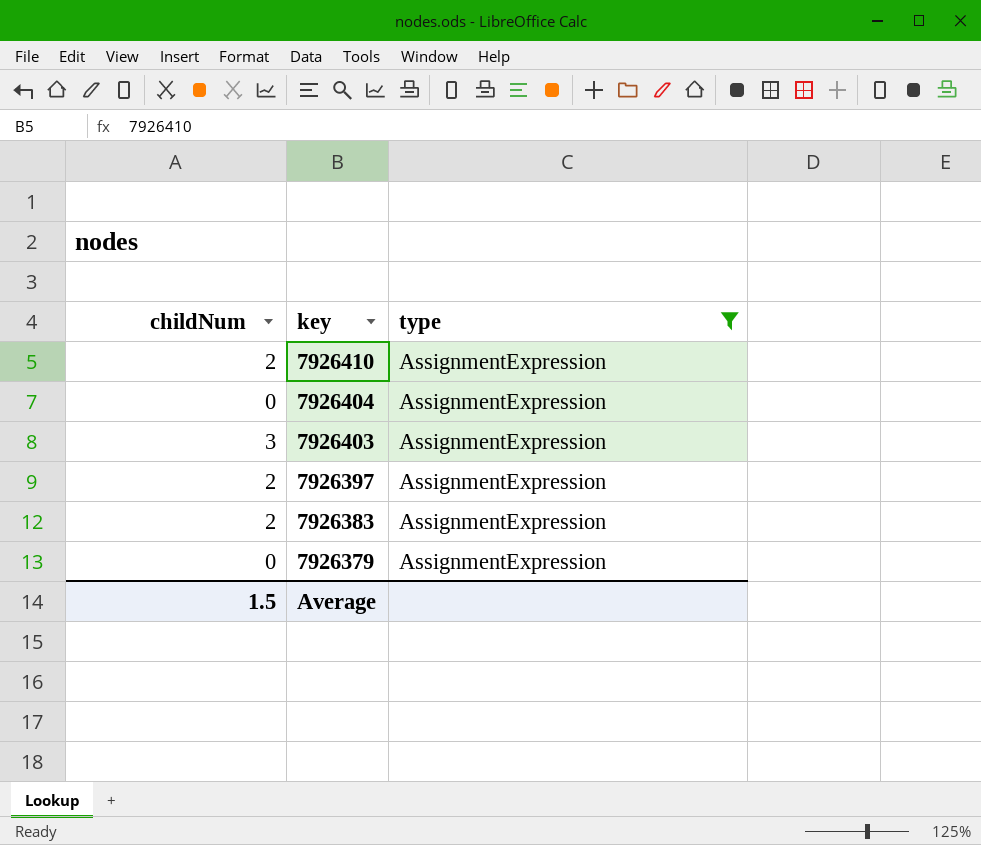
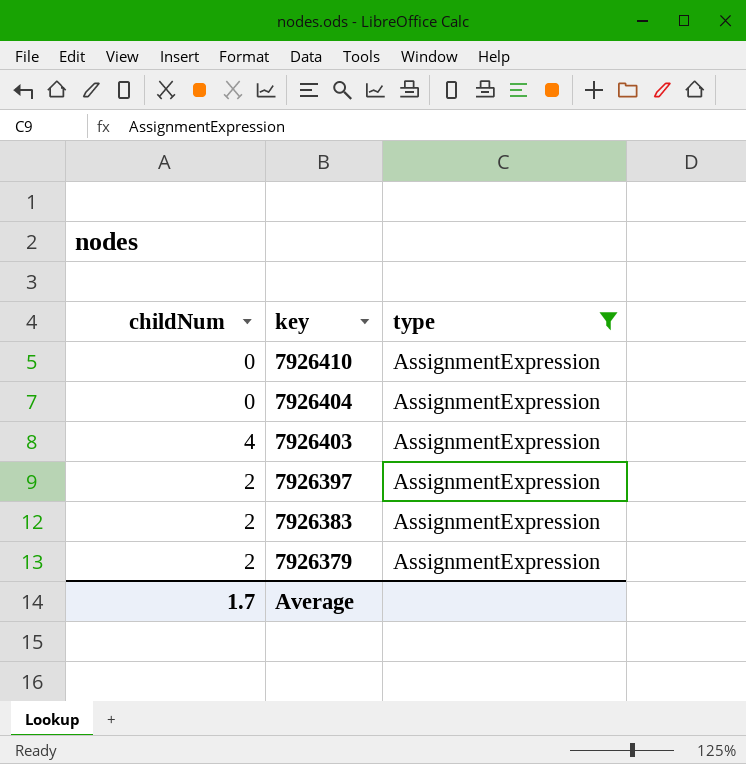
7926410 | childNum: 2 -> 0
7926403 | childNum: 3 -> 4
7926379 | childNum: 0 -> 2
Average | childNum: 1.5 -> 1.7

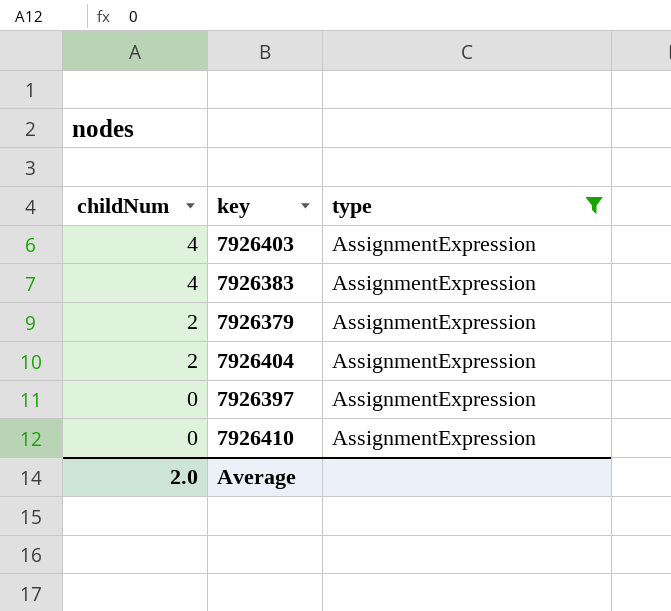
row order: key descending -> childNum descending
7926383 | childNum: 2 -> 4
7926404 | childNum: 0 -> 2
7926397 | childNum: 2 -> 0
Average | childNum: 1.7 -> 2.0

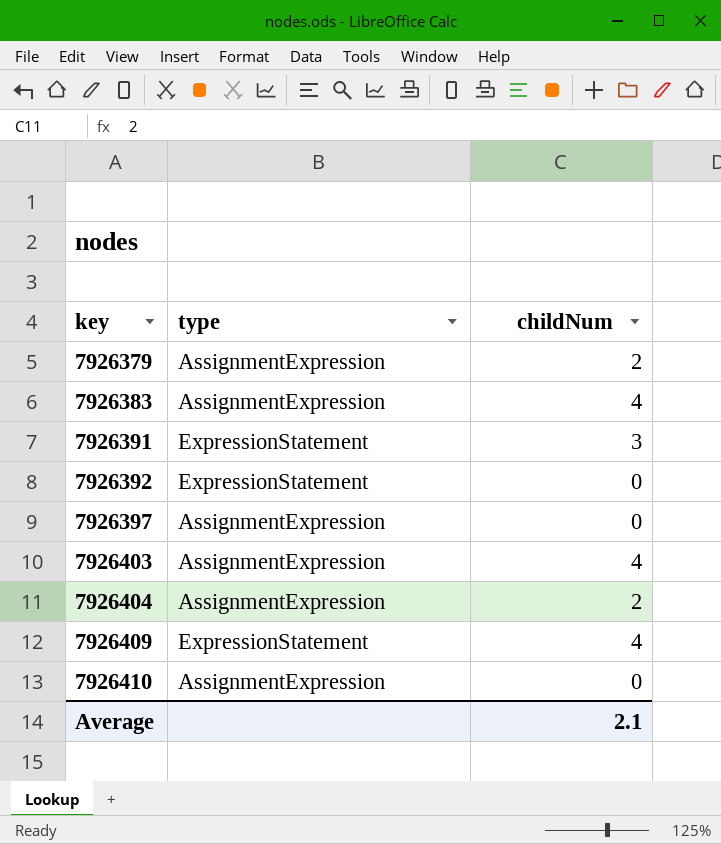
filter: type = AssignmentExpression -> none
row order: childNum descending -> key ascending
column childNum | position: 1 -> 3
Average | childNum: 2.0 -> 2.1

